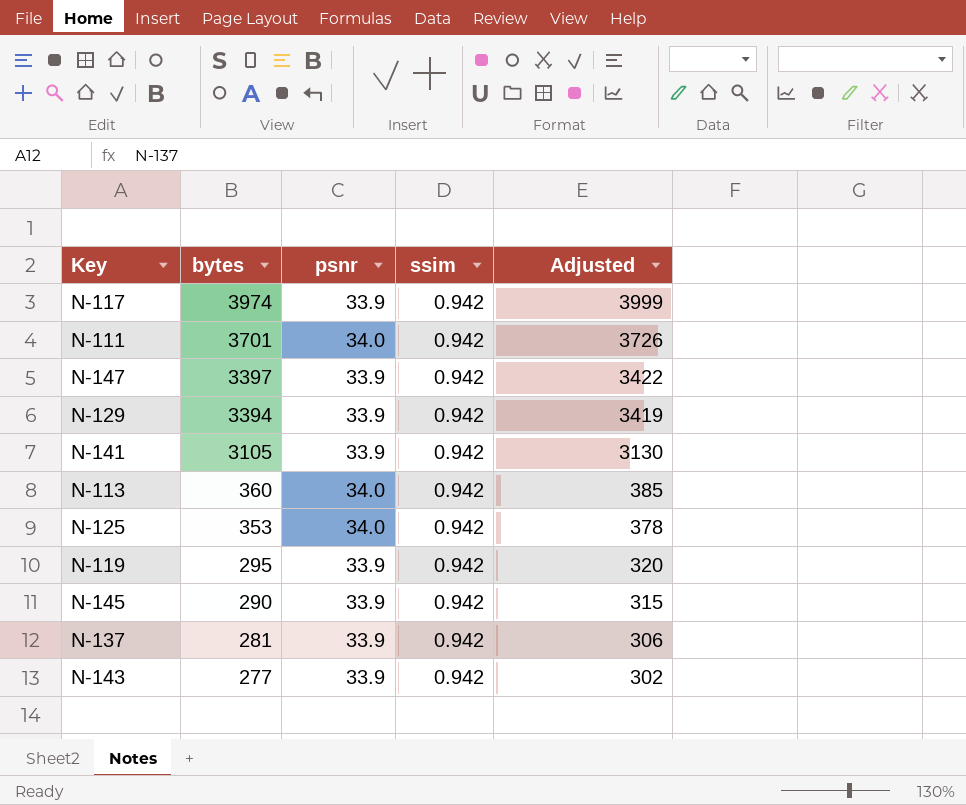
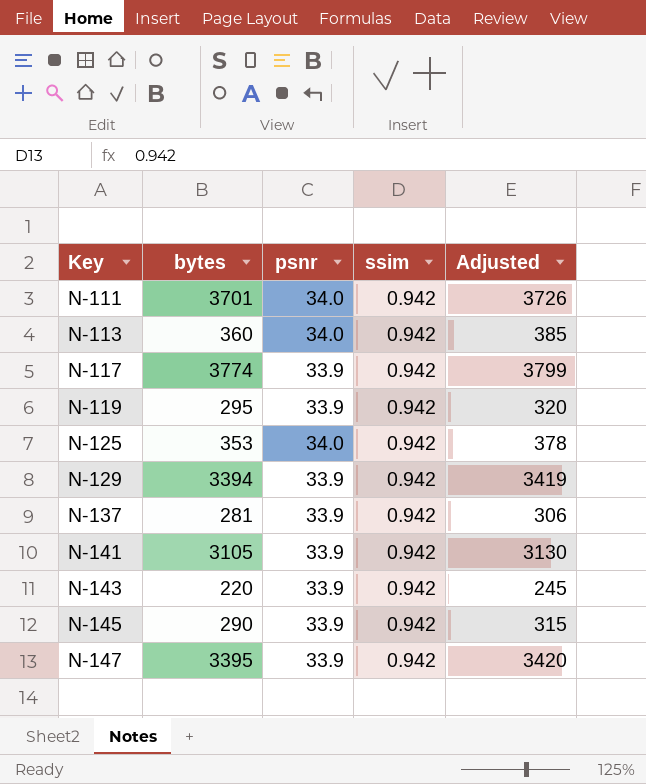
row order: bytes descending -> Key ascending
N-117 | bytes: 3974 -> 3774
N-117 | Adjusted: 3999 -> 3799
N-143 | bytes: 277 -> 220
N-143 | Adjusted: 302 -> 245
N-147 | bytes: 3397 -> 3395
N-147 | Adjusted: 3422 -> 3420

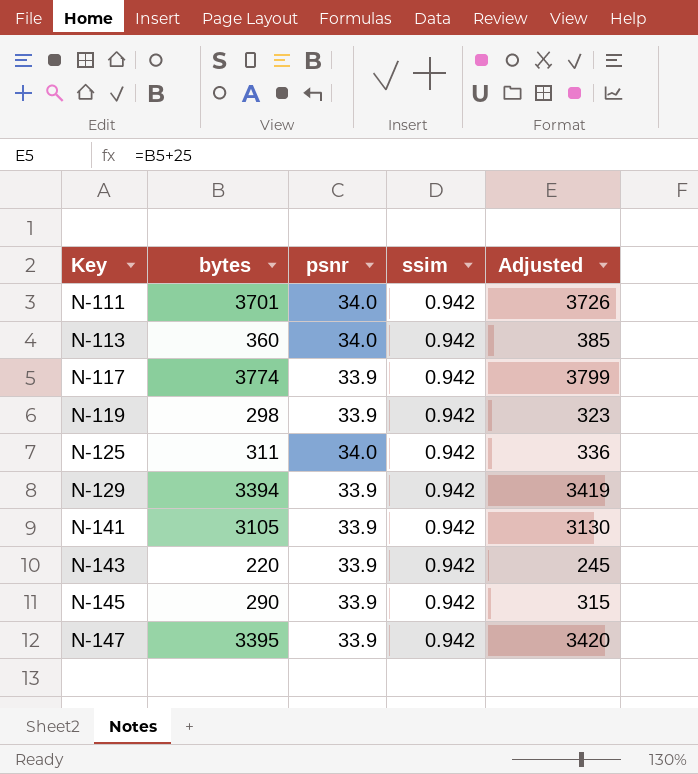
row N-137: 281 | 33.9 | 0.942 | 306 -> none
N-119 | bytes: 295 -> 298
N-119 | Adjusted: 320 -> 323
N-125 | bytes: 353 -> 311
N-125 | Adjusted: 378 -> 336

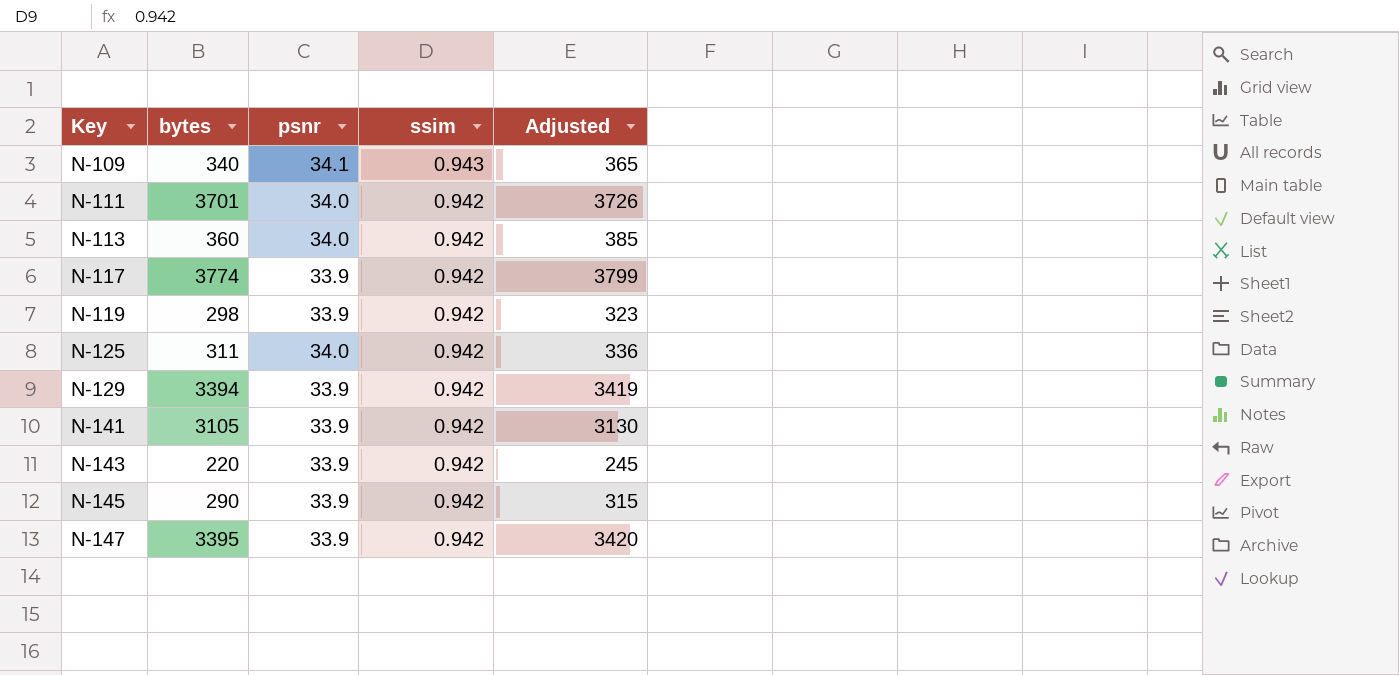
row N-109: none -> 340 | 34.1 | 0.943 | 365

